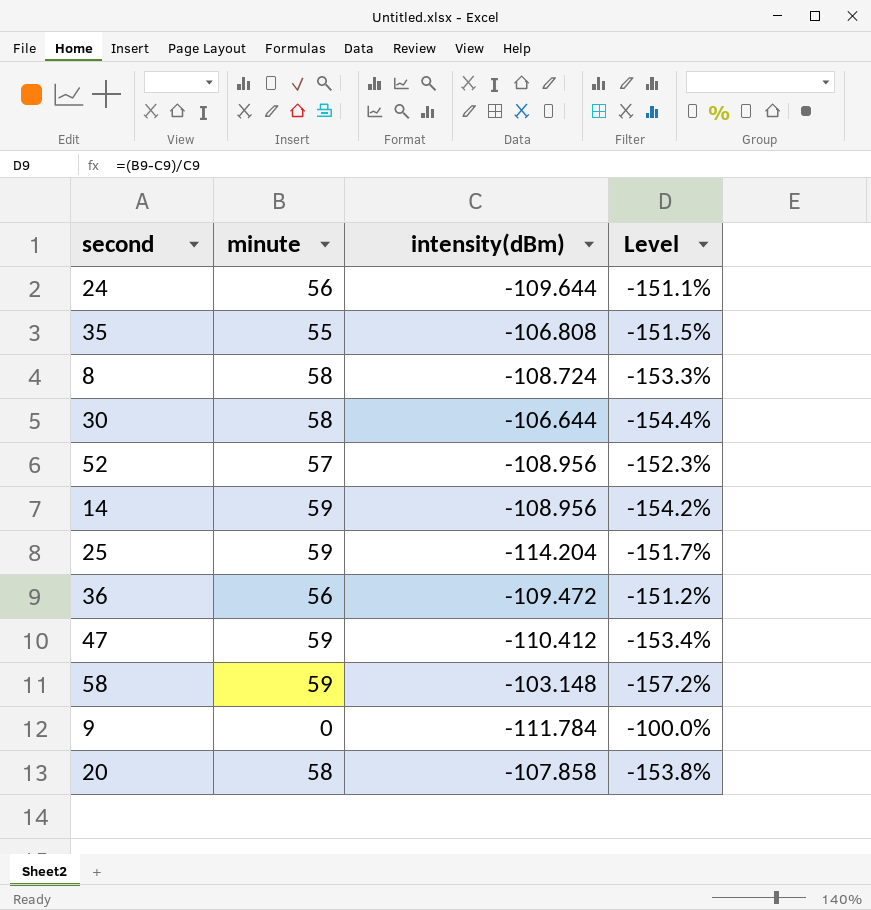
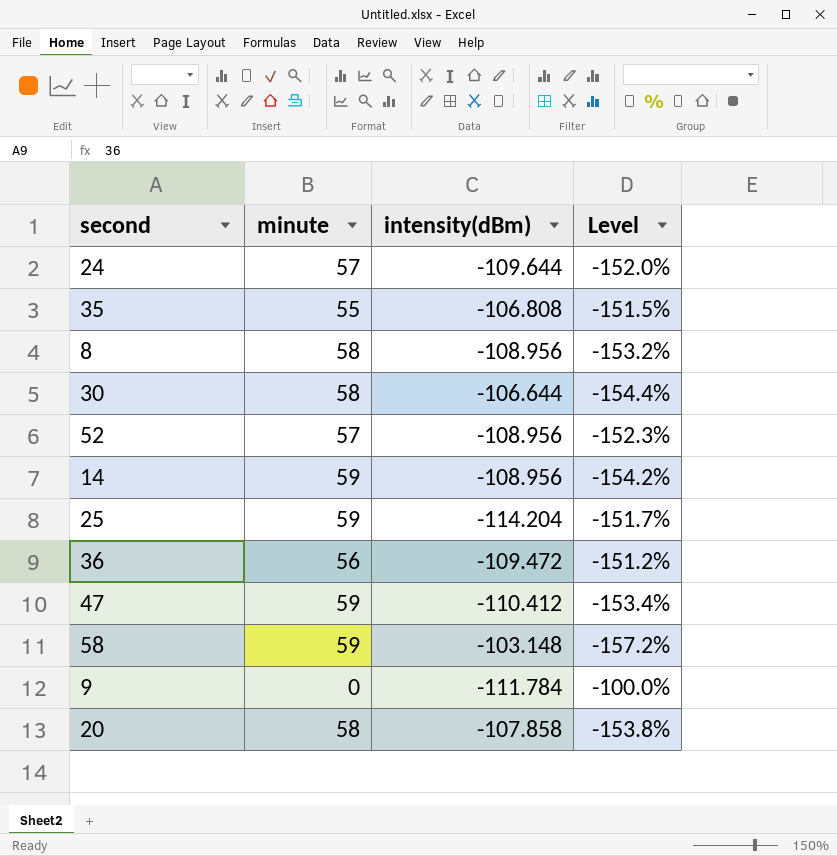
24 | minute: 56 -> 57
24 | Level: -151.1% -> -152.0%
8 | intensity(dBm): -108.724 -> -108.956
8 | Level: -153.3% -> -153.2%

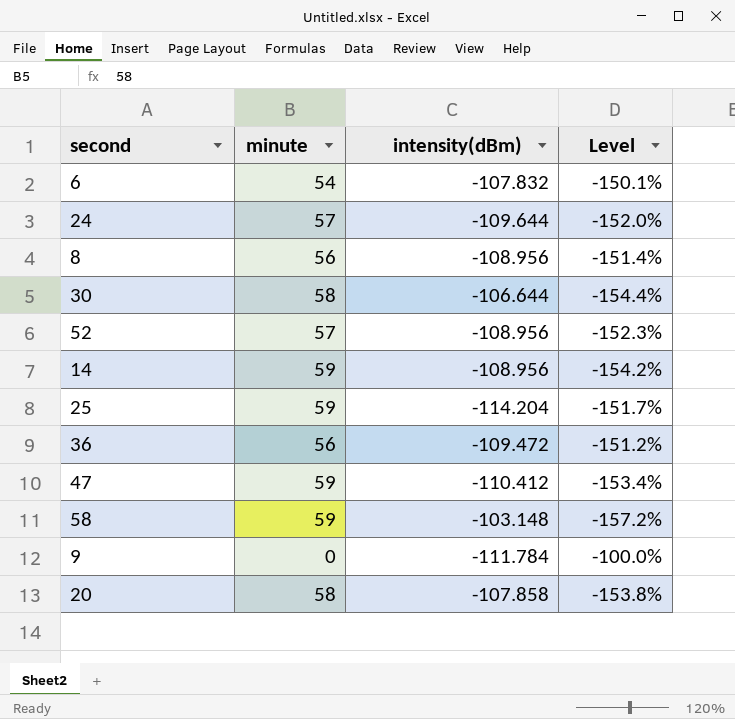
row 35: 55 | -106.808 | -151.5% -> none
row 6: none -> 54 | -107.832 | -150.1%
8 | minute: 58 -> 56
8 | Level: -153.2% -> -151.4%

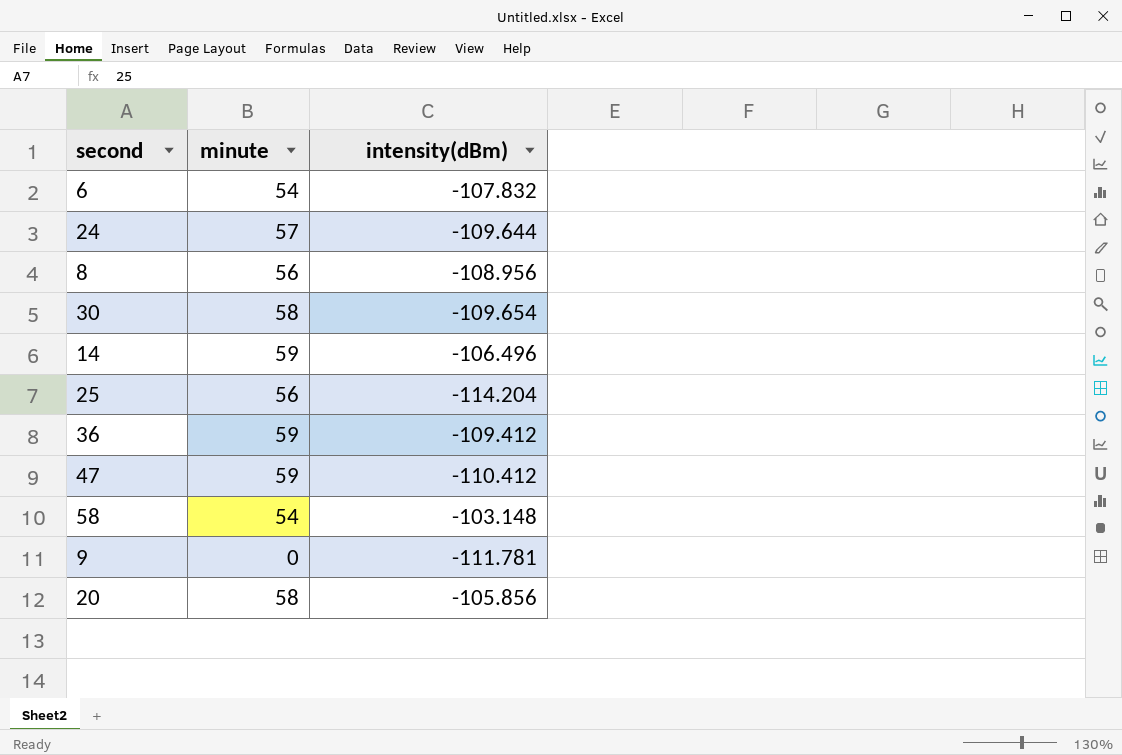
column Level | formula: ([minute] - [intensity(dBm)]) / [intensity(dBm)] -> none
row 52: 57 | -108.956 | -152.3% -> none
30 | intensity(dBm): -106.644 -> -109.654
14 | intensity(dBm): -108.956 -> -106.496
25 | minute: 59 -> 56
36 | minute: 56 -> 59
36 | intensity(dBm): -109.472 -> -109.412
58 | minute: 59 -> 54
9 | intensity(dBm): -111.784 -> -111.781
20 | intensity(dBm): -107.858 -> -105.856

